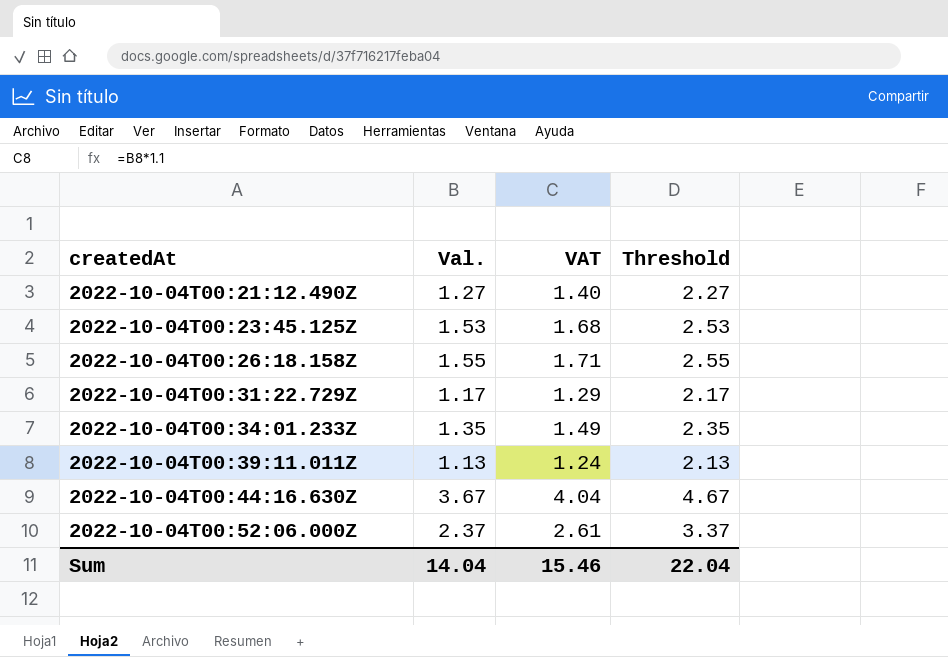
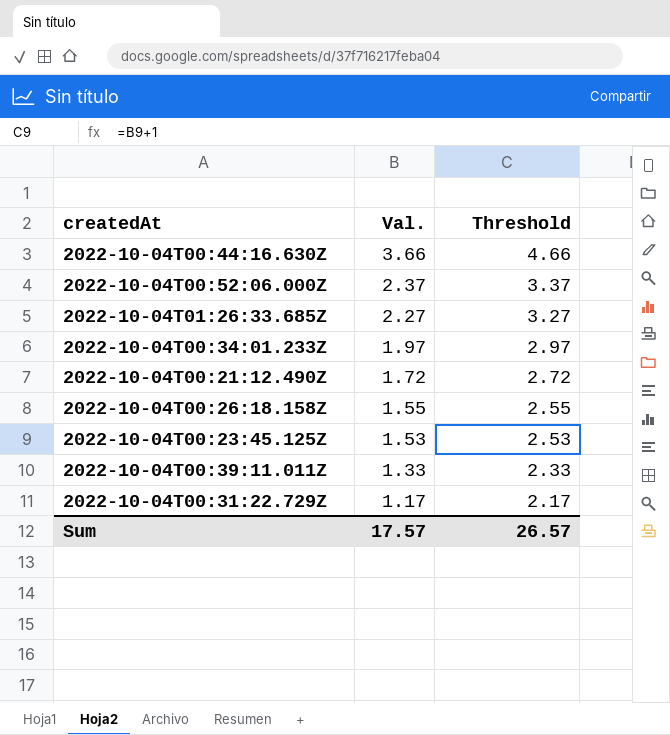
row order: createdAt ascending -> Val. descending
column VAT | formula: [Val.] * 1.1 -> none
2022-10-04T00:44:16.630Z | Val.: 3.67 -> 3.66
2022-10-04T00:44:16.630Z | Threshold: 4.67 -> 4.66
row 2022-10-04T01:26:33.685Z: none -> 2.27 | 3.27
2022-10-04T00:34:01.233Z | Val.: 1.35 -> 1.97
2022-10-04T00:34:01.233Z | Threshold: 2.35 -> 2.97
2022-10-04T00:21:12.490Z | Val.: 1.27 -> 1.72
2022-10-04T00:21:12.490Z | Threshold: 2.27 -> 2.72
2022-10-04T00:39:11.011Z | Val.: 1.13 -> 1.33
2022-10-04T00:39:11.011Z | Threshold: 2.13 -> 2.33
Sum | Val.: 14.04 -> 17.57
Sum | Threshold: 22.04 -> 26.57

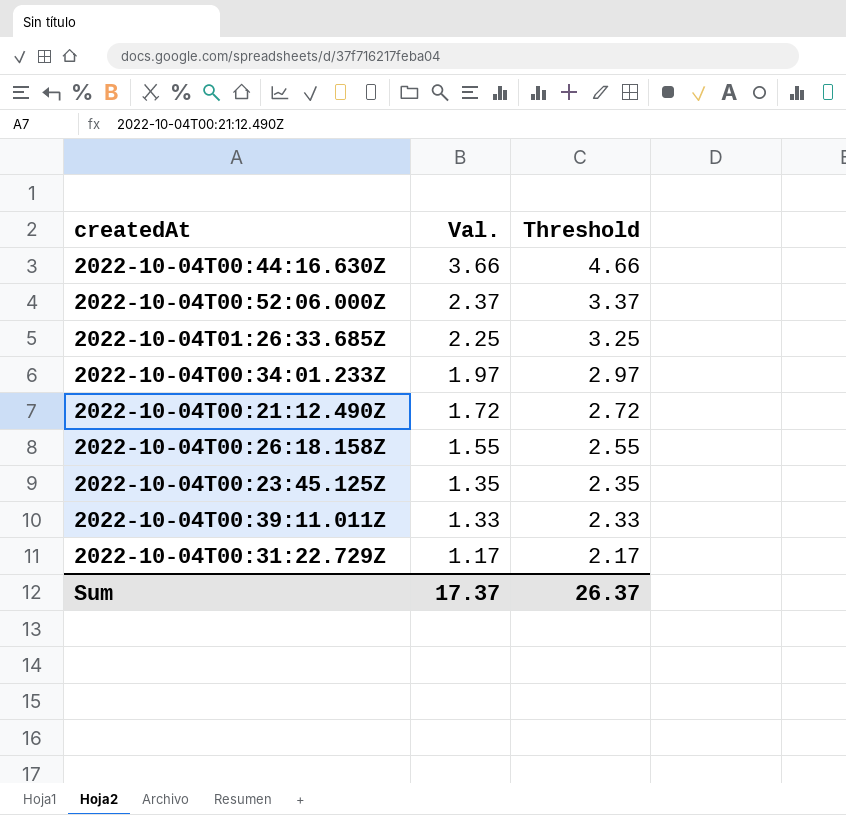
2022-10-04T01:26:33.685Z | Val.: 2.27 -> 2.25
2022-10-04T01:26:33.685Z | Threshold: 3.27 -> 3.25
2022-10-04T00:23:45.125Z | Val.: 1.53 -> 1.35
2022-10-04T00:23:45.125Z | Threshold: 2.53 -> 2.35
Sum | Val.: 17.57 -> 17.37
Sum | Threshold: 26.57 -> 26.37

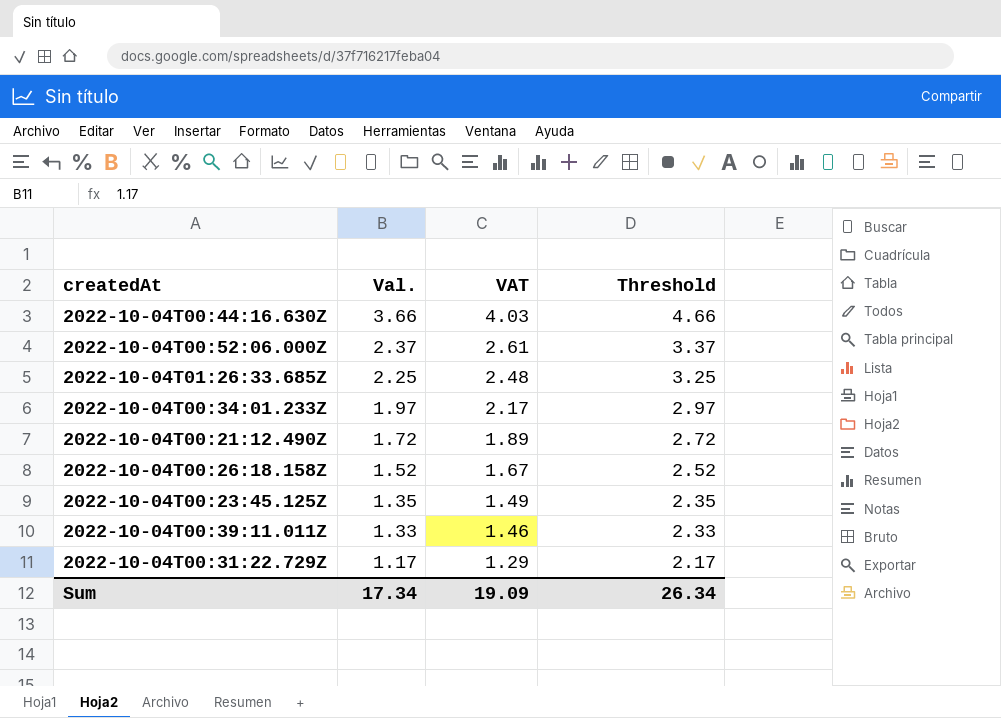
column VAT | formula: none -> [Val.] * 1.1
2022-10-04T00:26:18.158Z | Val.: 1.55 -> 1.52
2022-10-04T00:26:18.158Z | Threshold: 2.55 -> 2.52
Sum | Val.: 17.37 -> 17.34
Sum | Threshold: 26.37 -> 26.34

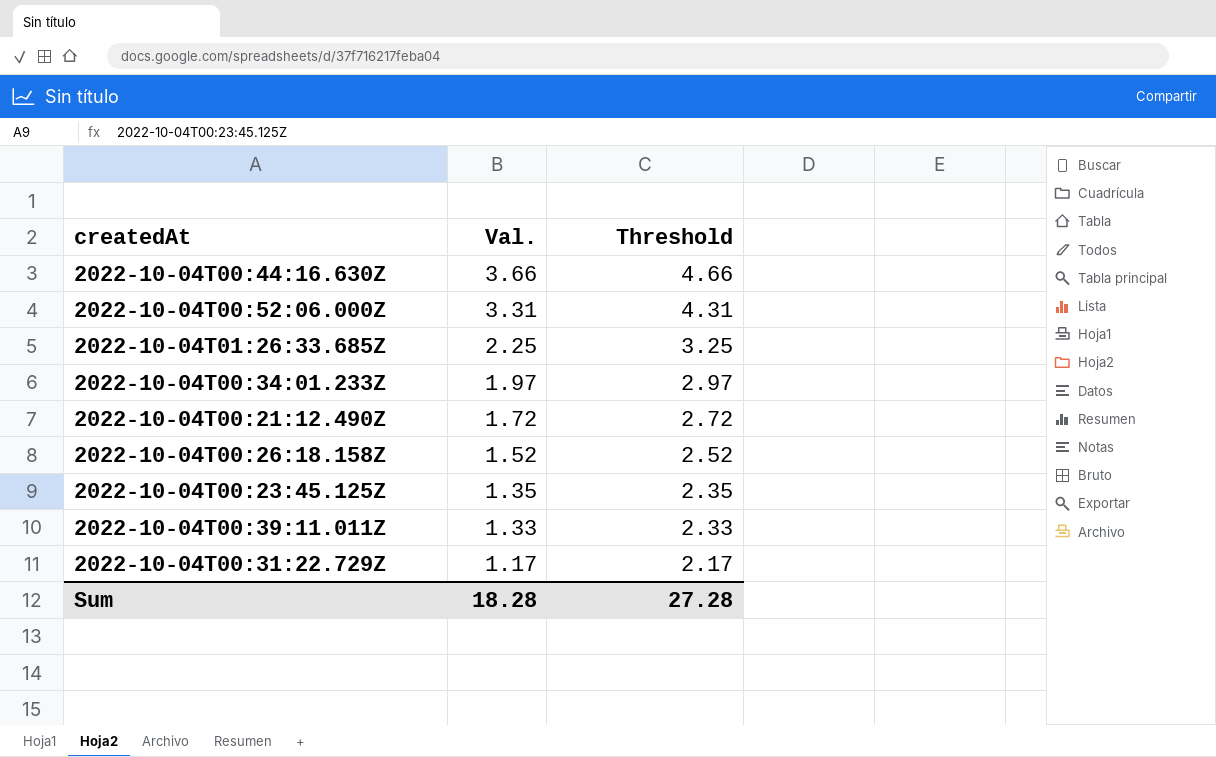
column VAT | formula: [Val.] * 1.1 -> none
2022-10-04T00:52:06.000Z | Val.: 2.37 -> 3.31
2022-10-04T00:52:06.000Z | Threshold: 3.37 -> 4.31
Sum | Val.: 17.34 -> 18.28
Sum | Threshold: 26.34 -> 27.28

